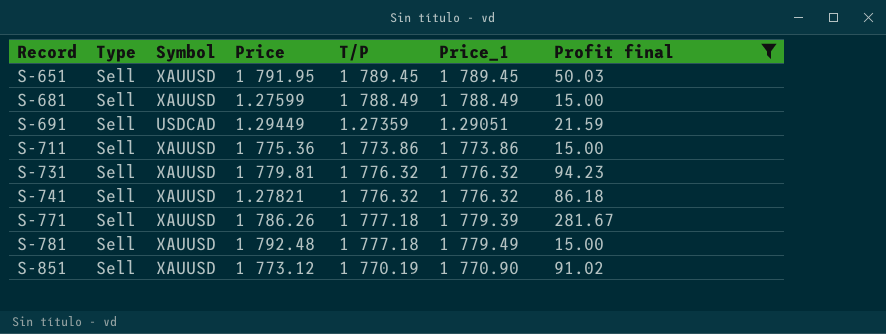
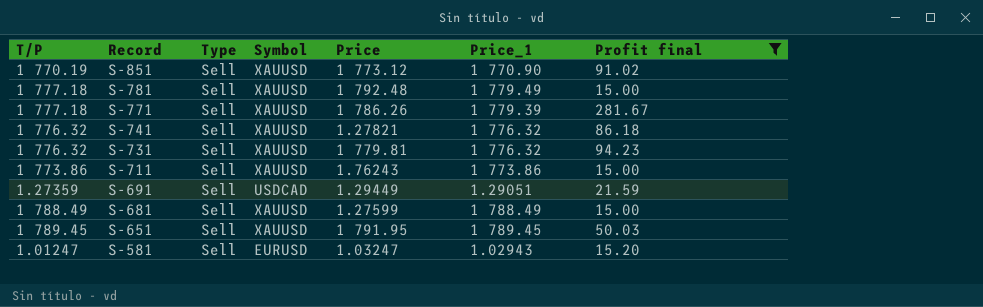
row order: Record ascending -> Record descending
column T/P | position: 5 -> 1
S-711 | Price: 1 775.36 -> 1.76243
row S-581: none -> 1.01247 | Sell | EURUSD | 1.03247 | 1.02943 | 15.20

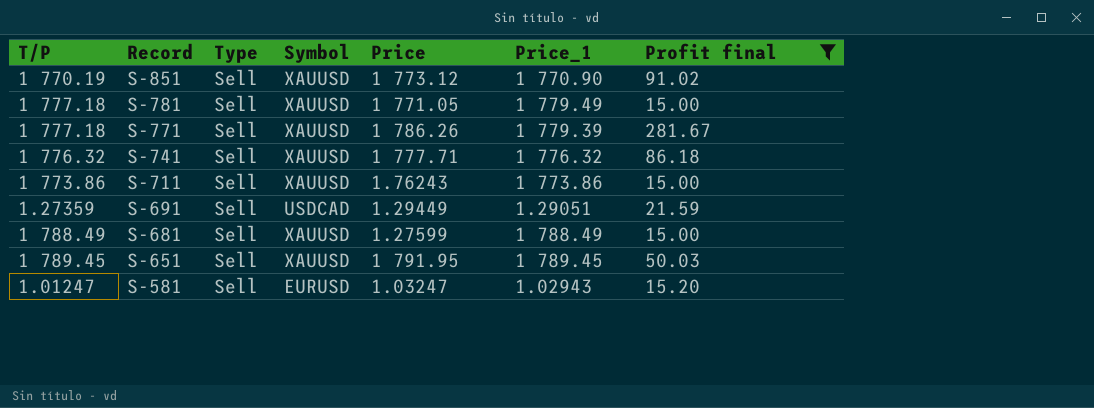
row S-731: 1 776.32 | Sell | XAUUSD | 1 779.81 | 1 776.32 | 94.23 -> none
S-781 | Price: 1 792.48 -> 1 771.05
S-741 | Price: 1.27821 -> 1 777.71

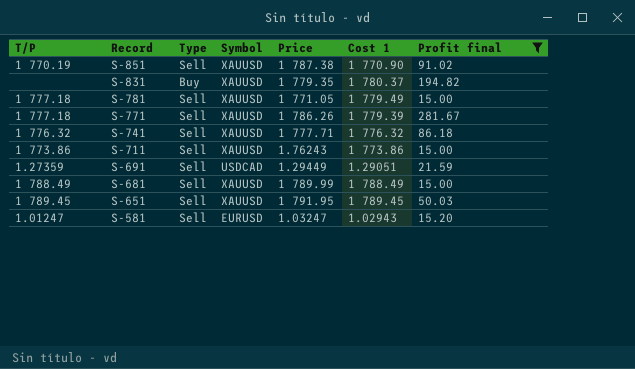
column name: Price_1 -> Cost 1
S-851 | Price: 1 773.12 -> 1 787.38
row S-831: none -> none | Buy | XAUUSD | 1 779.35 | 1 780.37 | 194.82
S-681 | Price: 1.27599 -> 1 789.99

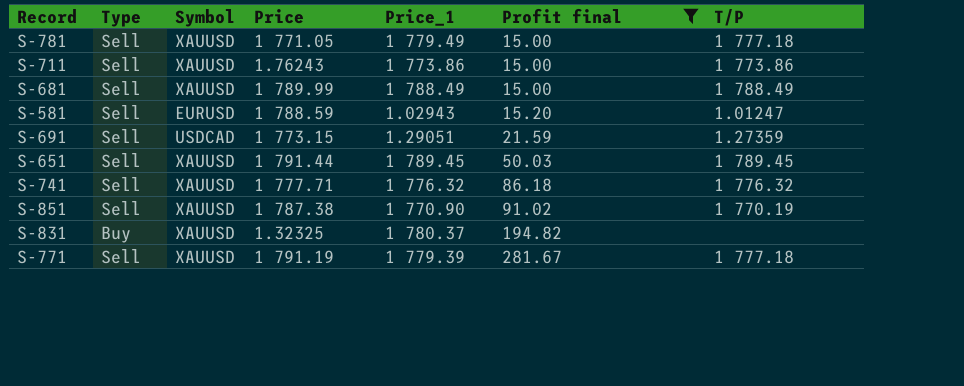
row order: Record descending -> Profit final ascending
column name: Cost 1 -> Price_1
column T/P | position: 1 -> 7
S-581 | Price: 1.03247 -> 1 788.59
S-691 | Price: 1.29449 -> 1 773.15
S-651 | Price: 1 791.95 -> 1 791.44
S-831 | Price: 1 779.35 -> 1.32325
S-771 | Price: 1 786.26 -> 1 791.19

